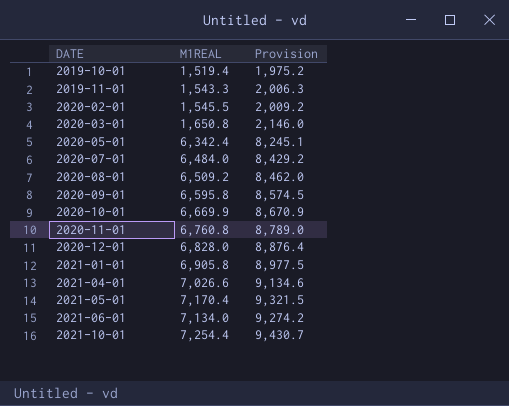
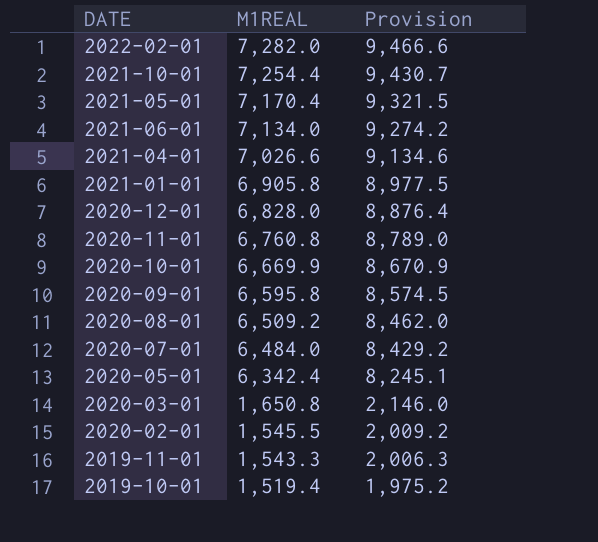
row order: DATE ascending -> M1REAL descending
row 2022-02-01: none -> 7,282.0 | 9,466.6

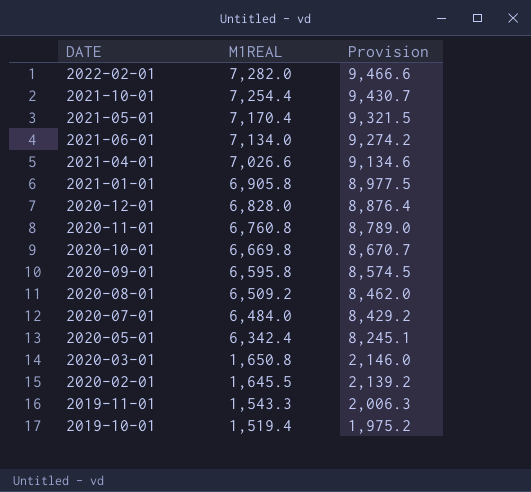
2020-10-01 | M1REAL: 6,669.9 -> 6,669.8
2020-10-01 | Provision: 8,670.9 -> 8,670.7
2020-02-01 | M1REAL: 1,545.5 -> 1,645.5
2020-02-01 | Provision: 2,009.2 -> 2,139.2

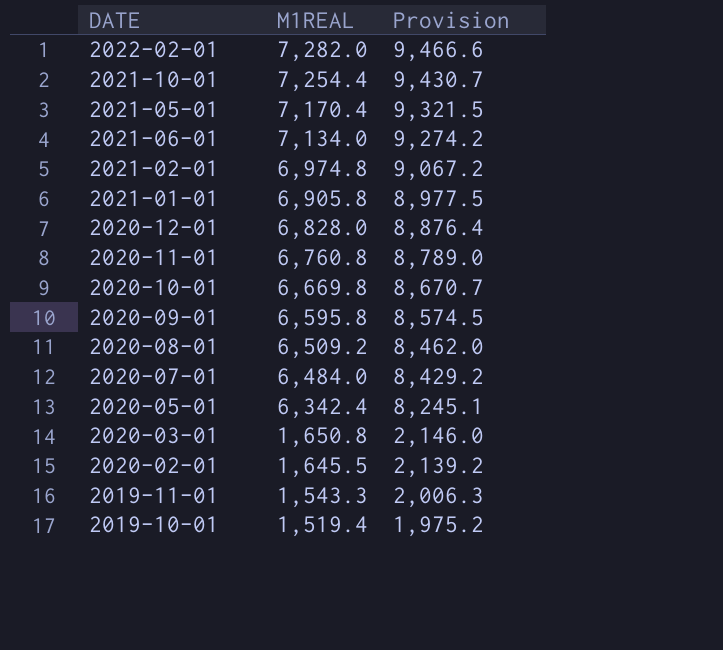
row 2021-04-01: 7,026.6 | 9,134.6 -> none
row 2021-02-01: none -> 6,974.8 | 9,067.2

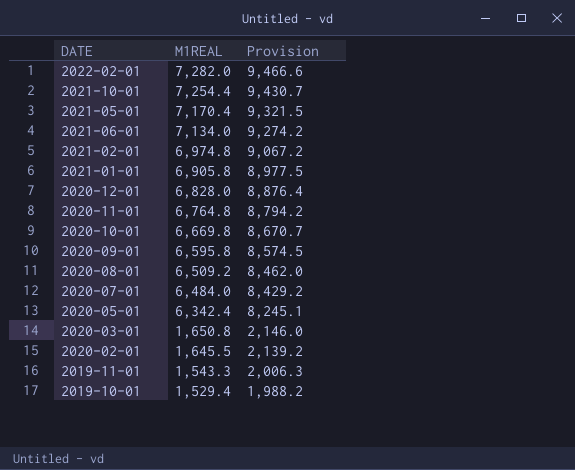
2020-11-01 | M1REAL: 6,760.8 -> 6,764.8
2020-11-01 | Provision: 8,789.0 -> 8,794.2
2019-10-01 | M1REAL: 1,519.4 -> 1,529.4
2019-10-01 | Provision: 1,975.2 -> 1,988.2

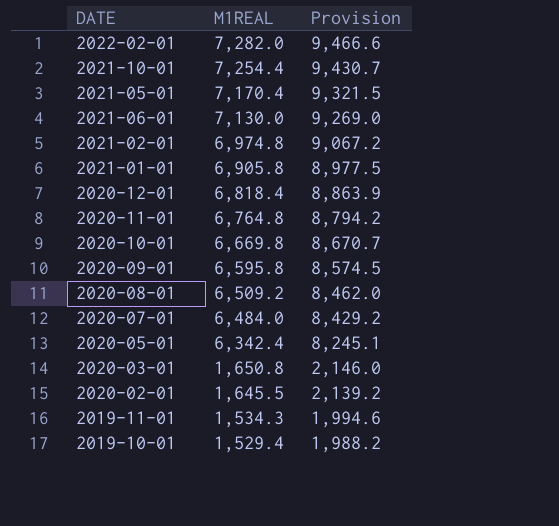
2021-06-01 | M1REAL: 7,134.0 -> 7,130.0
2021-06-01 | Provision: 9,274.2 -> 9,269.0
2020-12-01 | M1REAL: 6,828.0 -> 6,818.4
2020-12-01 | Provision: 8,876.4 -> 8,863.9
2019-11-01 | M1REAL: 1,543.3 -> 1,534.3
2019-11-01 | Provision: 2,006.3 -> 1,994.6

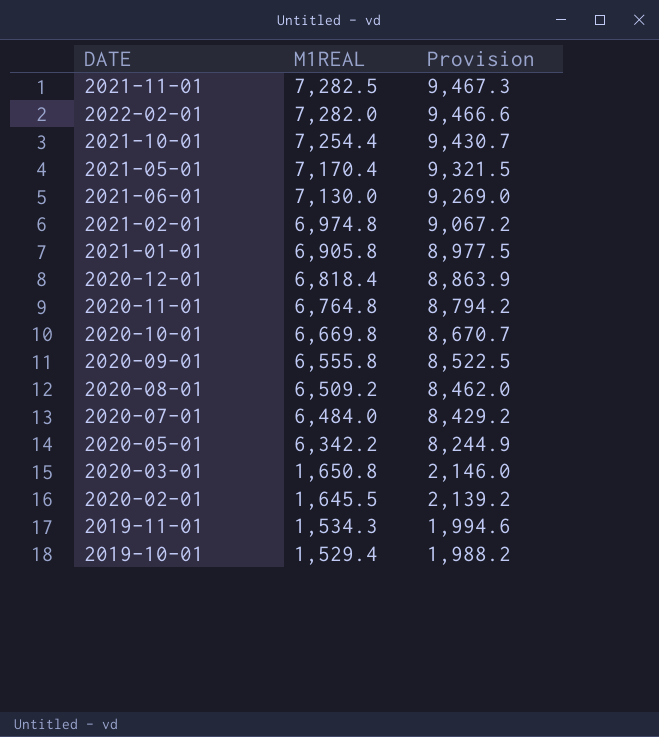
row 2021-11-01: none -> 7,282.5 | 9,467.3
2020-09-01 | M1REAL: 6,595.8 -> 6,555.8
2020-09-01 | Provision: 8,574.5 -> 8,522.5
2020-05-01 | M1REAL: 6,342.4 -> 6,342.2
2020-05-01 | Provision: 8,245.1 -> 8,244.9

